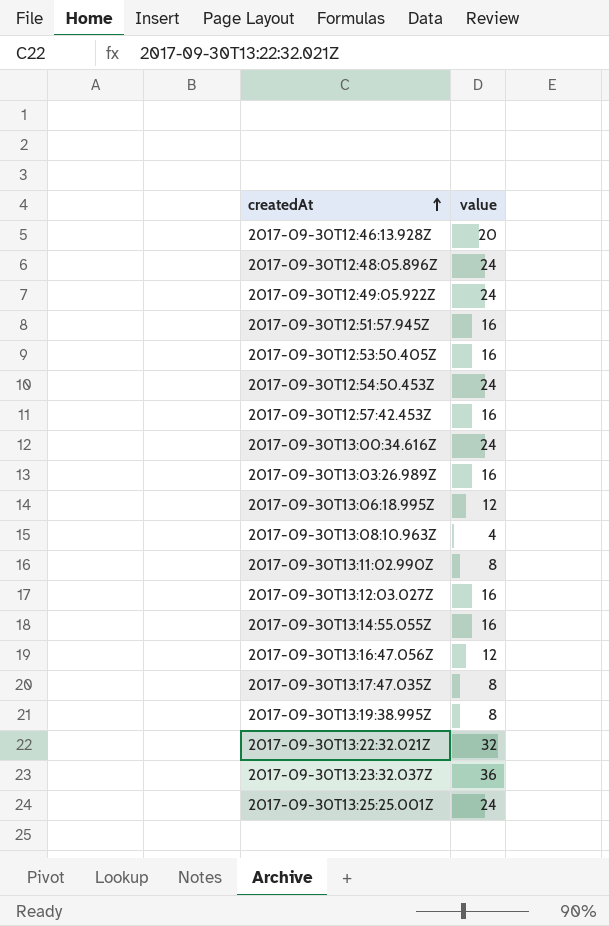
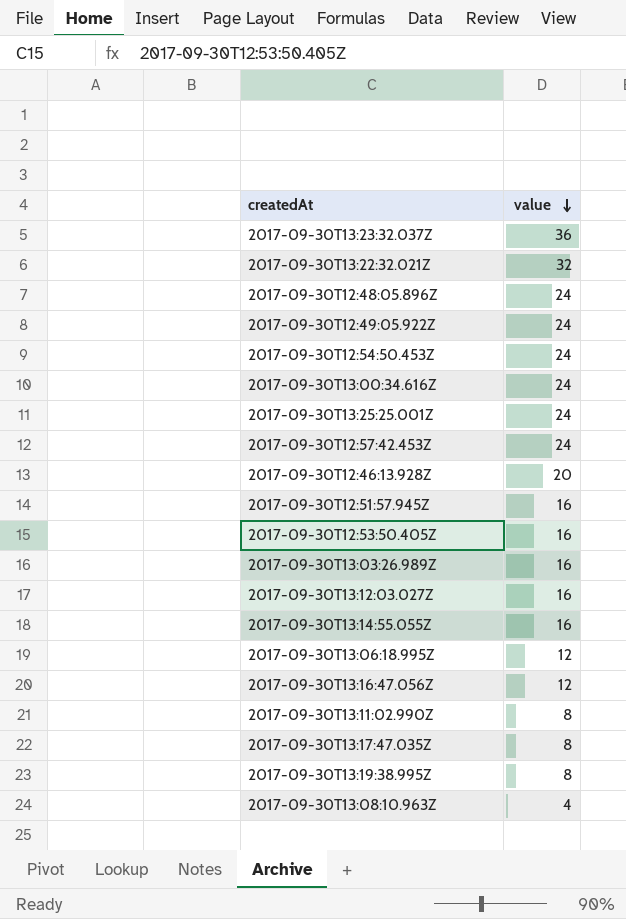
row order: createdAt ascending -> value descending
2017-09-30T12:57:42.453Z | value: 16 -> 24

